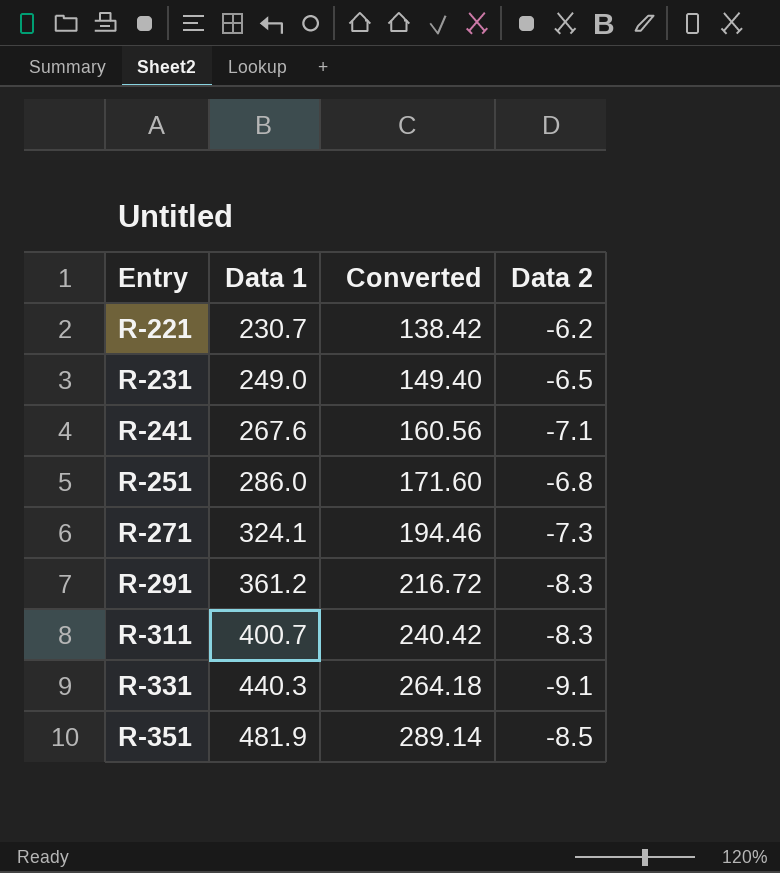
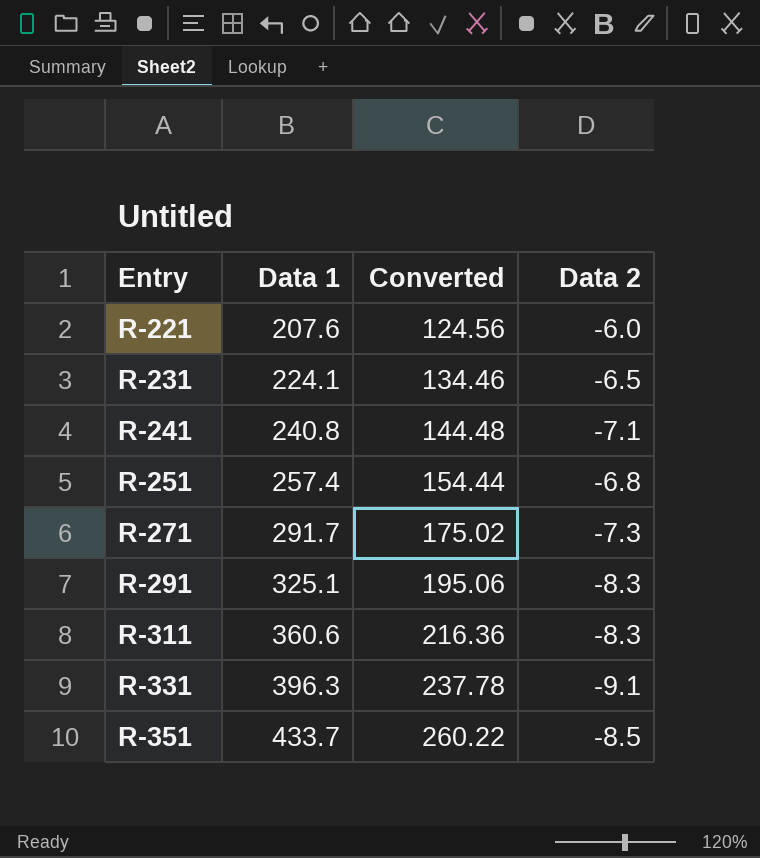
R-221 | Data 1: 230.7 -> 207.6
R-221 | Converted: 138.42 -> 124.56
R-221 | Data 2: -6.2 -> -6.0
R-231 | Data 1: 249.0 -> 224.1
R-231 | Converted: 149.40 -> 134.46
R-241 | Data 1: 267.6 -> 240.8
R-241 | Converted: 160.56 -> 144.48
R-251 | Data 1: 286.0 -> 257.4
R-251 | Converted: 171.60 -> 154.44
R-271 | Data 1: 324.1 -> 291.7
R-271 | Converted: 194.46 -> 175.02
R-291 | Data 1: 361.2 -> 325.1
R-291 | Converted: 216.72 -> 195.06
R-311 | Data 1: 400.7 -> 360.6
R-311 | Converted: 240.42 -> 216.36
R-331 | Data 1: 440.3 -> 396.3
R-331 | Converted: 264.18 -> 237.78
R-351 | Data 1: 481.9 -> 433.7
R-351 | Converted: 289.14 -> 260.22

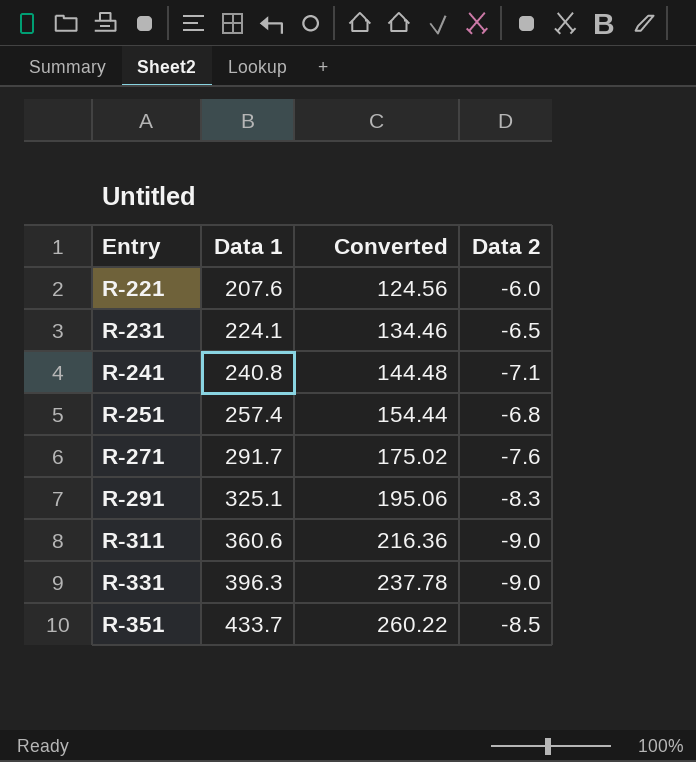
R-271 | Data 2: -7.3 -> -7.6
R-311 | Data 2: -8.3 -> -9.0
R-331 | Data 2: -9.1 -> -9.0

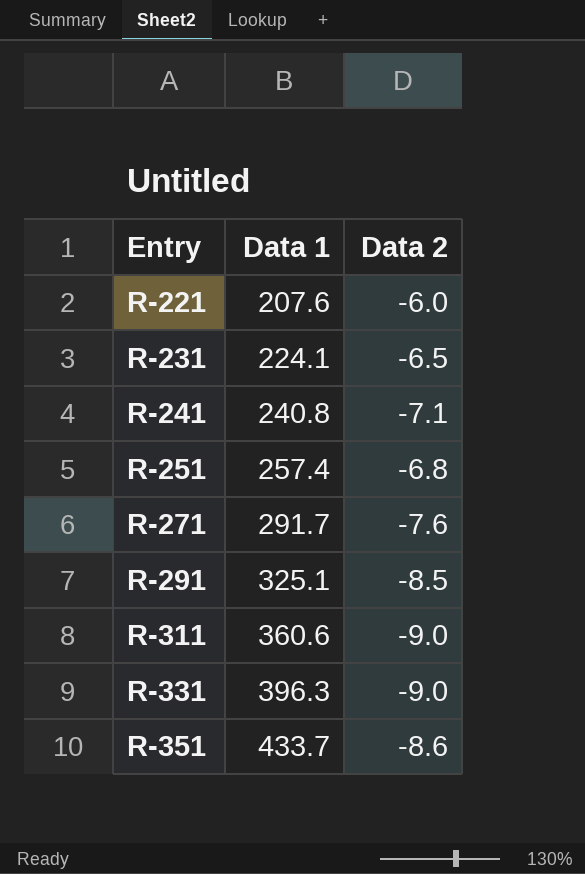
column Converted | formula: [Data 1] * 0.6 -> none
R-291 | Data 2: -8.3 -> -8.5
R-351 | Data 2: -8.5 -> -8.6

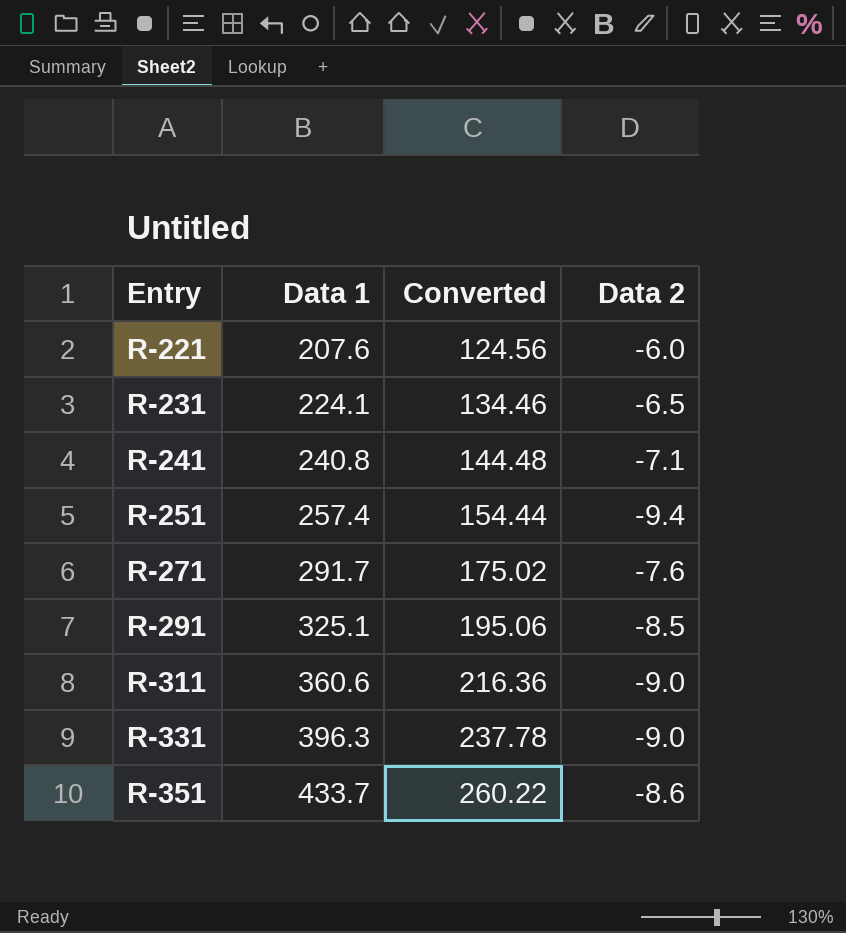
column Converted | formula: none -> [Data 1] * 0.6
R-251 | Data 2: -6.8 -> -9.4

